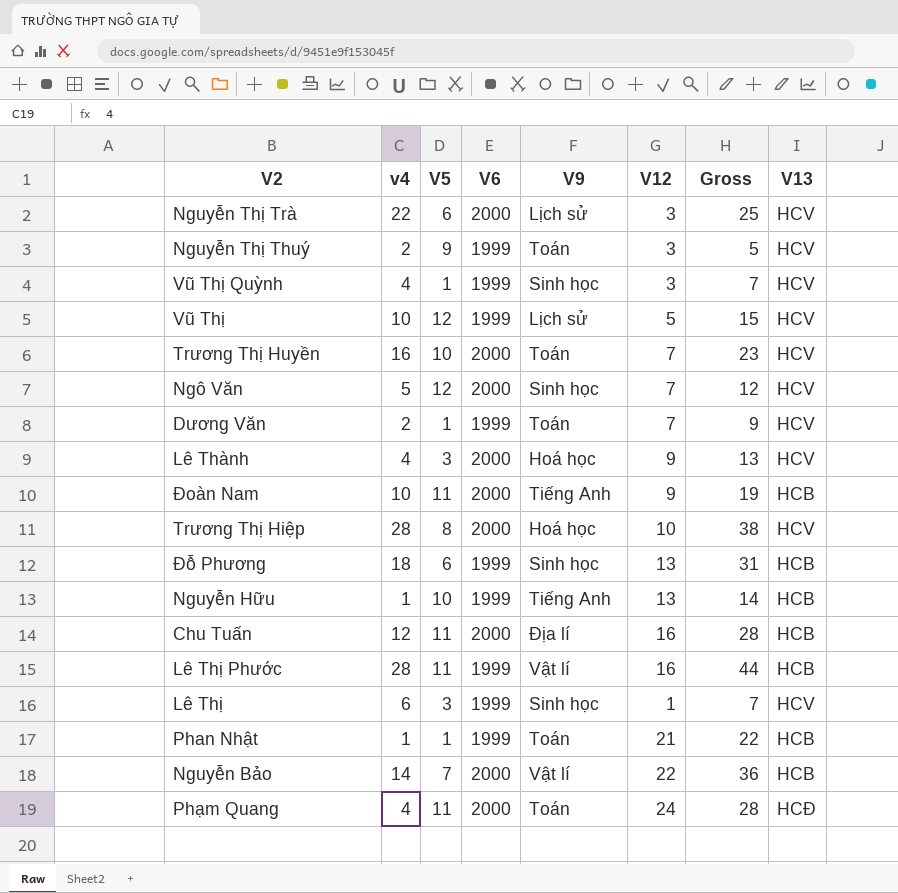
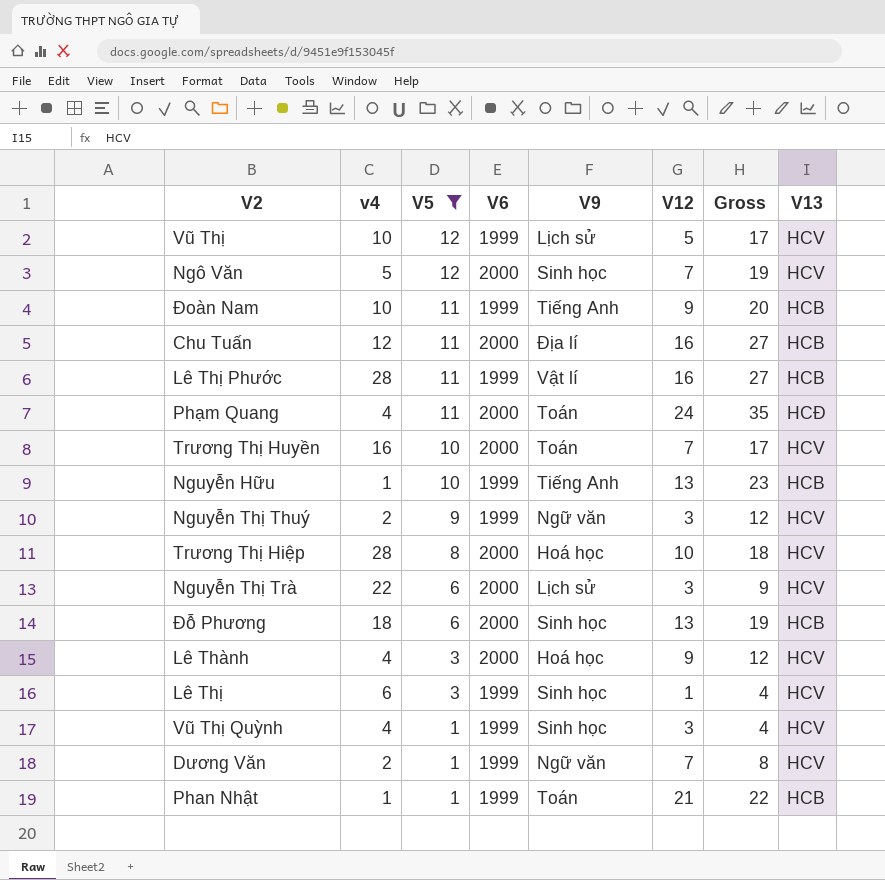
filter: none -> V5 != 7
row order: none -> V5 descending
column Gross | formula: [v4] + [V12] -> [V5] + [V12]
Đoàn Nam | V6: 2000 -> 1999
Nguyễn Thị Thuý | V9: Toán -> Ngữ văn
Đỗ Phương | V6: 1999 -> 2000
Dương Văn | V9: Toán -> Ngữ văn

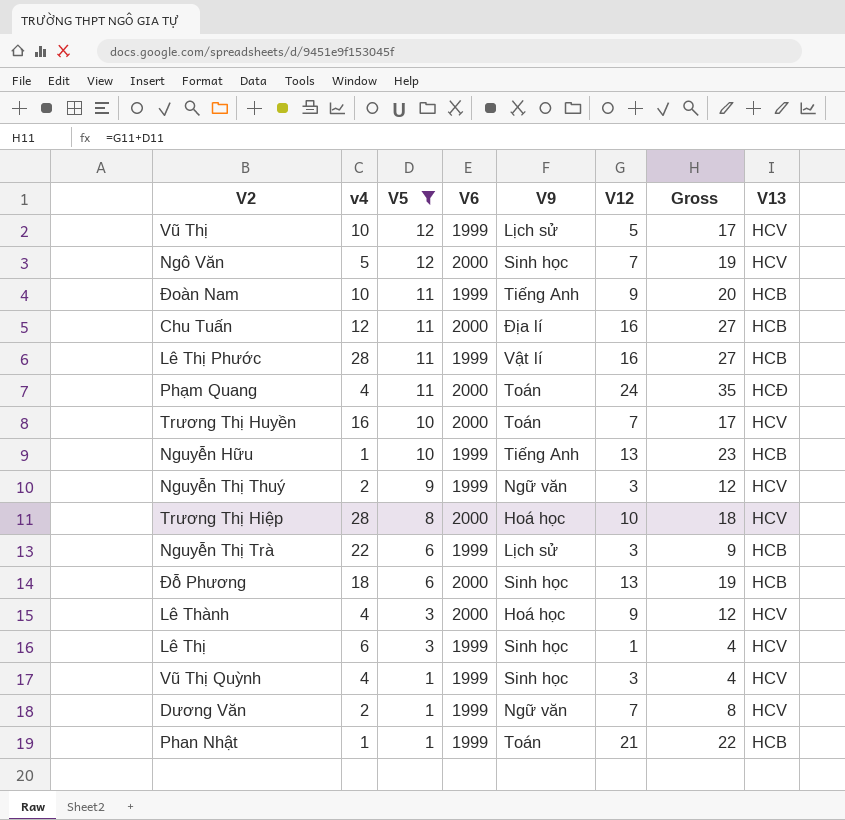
Nguyễn Thị Trà | V6: 2000 -> 1999
Nguyễn Thị Trà | V13: HCV -> HCB

